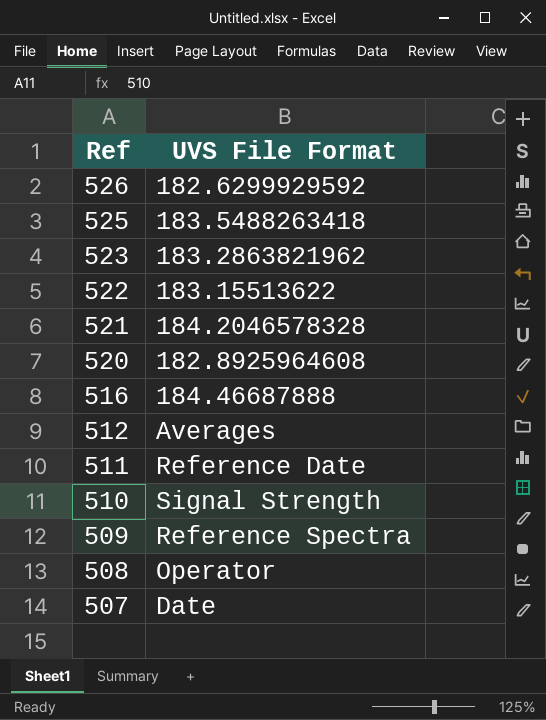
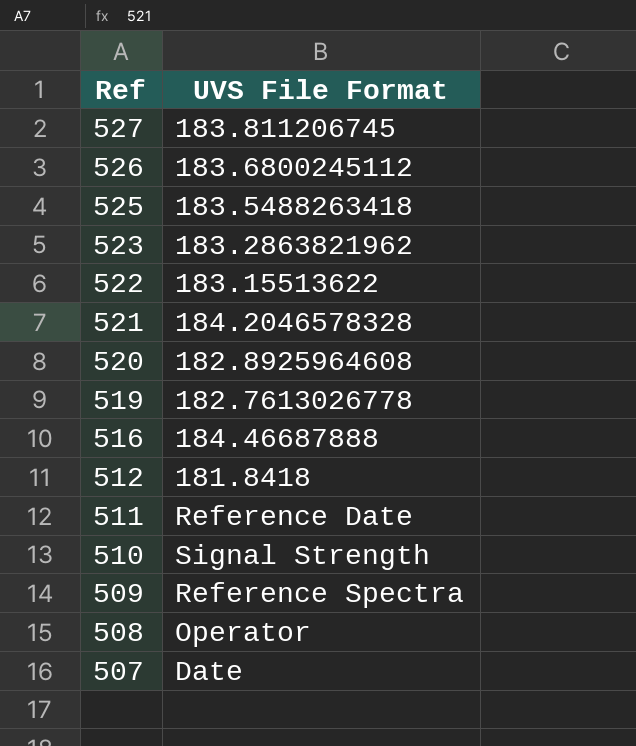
row 527: none -> 183.811206745
526 | UVS File Format: 182.6299929592 -> 183.6800245112
row 519: none -> 182.7613026778
512 | UVS File Format: Averages -> 181.8418

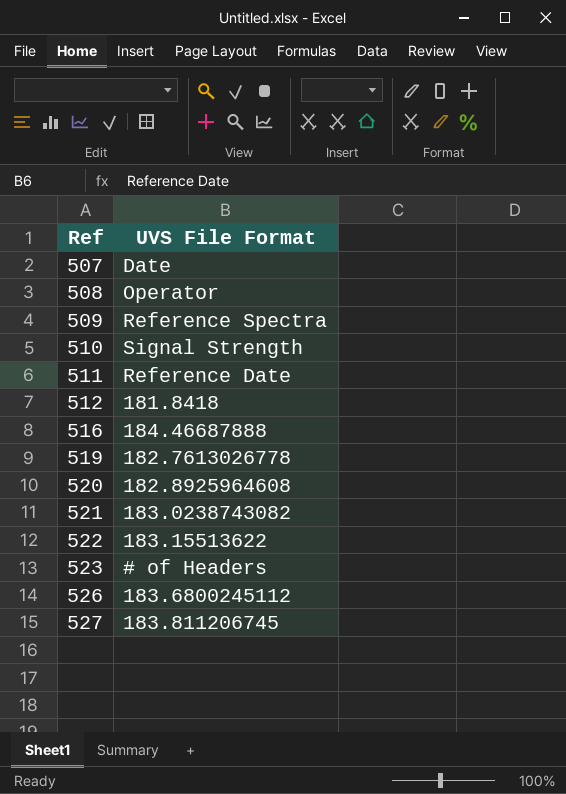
row order: Ref descending -> Ref ascending
row 525: 183.5488263418 -> none
521 | UVS File Format: 184.2046578328 -> 183.0238743082
523 | UVS File Format: 183.2863821962 -> # of Headers

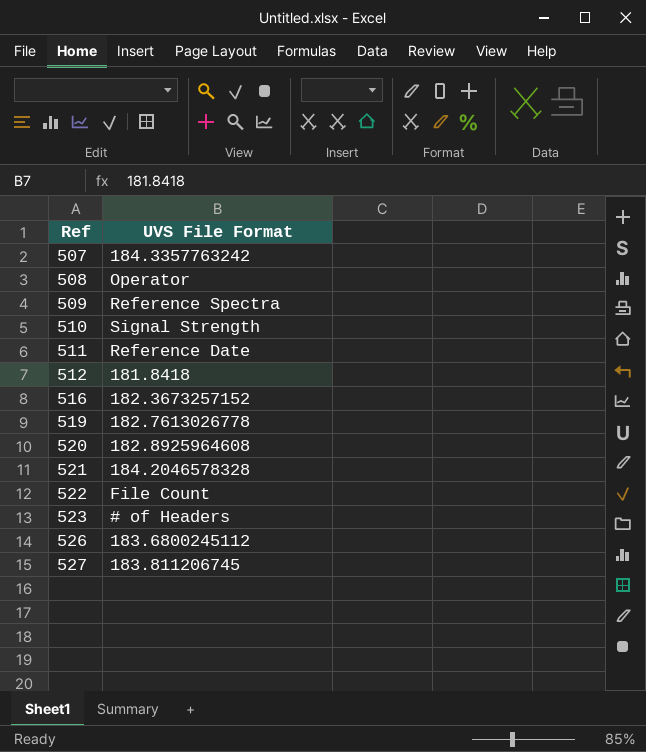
507 | UVS File Format: Date -> 184.3357763242
516 | UVS File Format: 184.46687888 -> 182.3673257152
521 | UVS File Format: 183.0238743082 -> 184.2046578328
522 | UVS File Format: 183.15513622 -> File Count

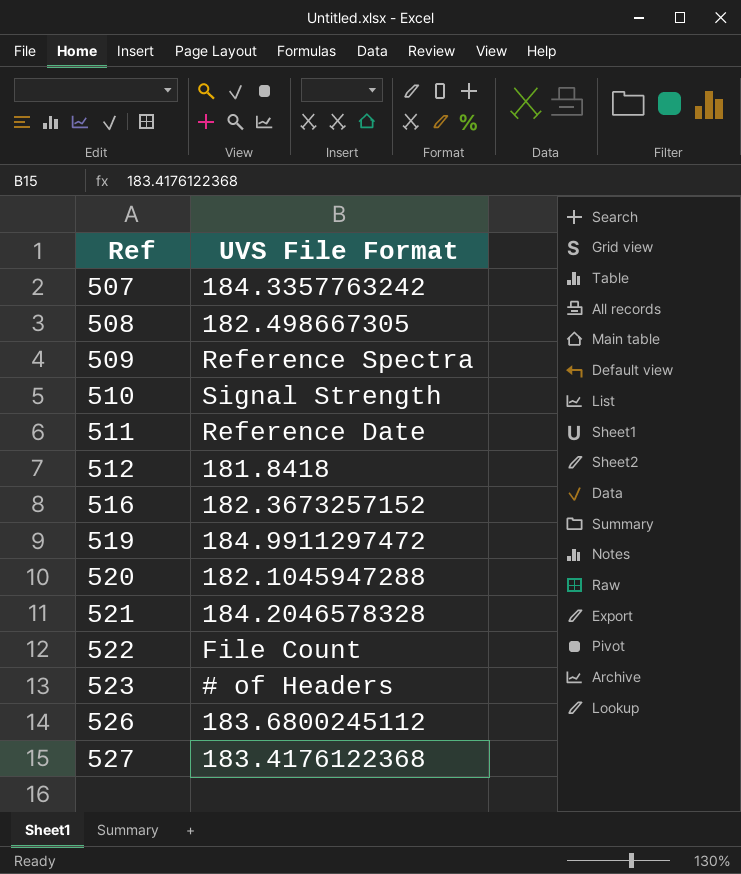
508 | UVS File Format: Operator -> 182.498667305
519 | UVS File Format: 182.7613026778 -> 184.9911297472
520 | UVS File Format: 182.8925964608 -> 182.1045947288
527 | UVS File Format: 183.811206745 -> 183.4176122368

